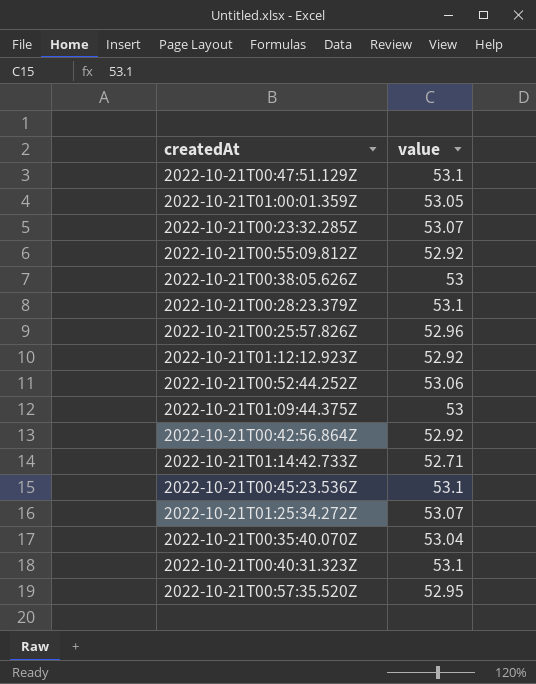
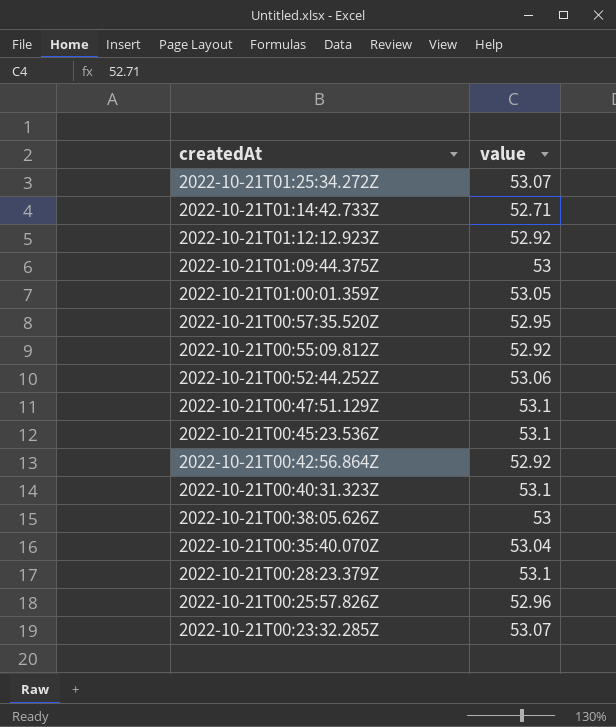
row order: none -> createdAt descending

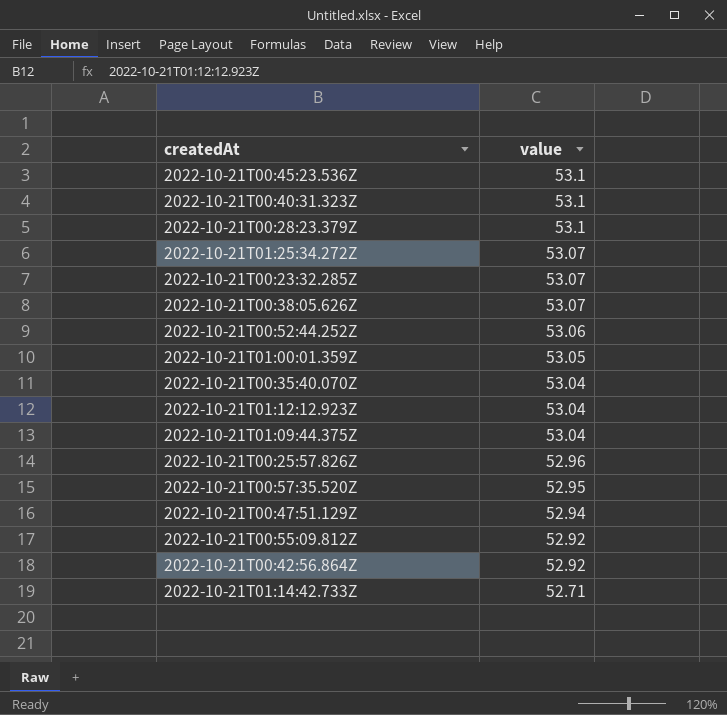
row order: createdAt descending -> value descending
2022-10-21T00:38:05.626Z | value: 53 -> 53.07
2022-10-21T01:12:12.923Z | value: 52.92 -> 53.04
2022-10-21T01:09:44.375Z | value: 53 -> 53.04
2022-10-21T00:47:51.129Z | value: 53.1 -> 52.94

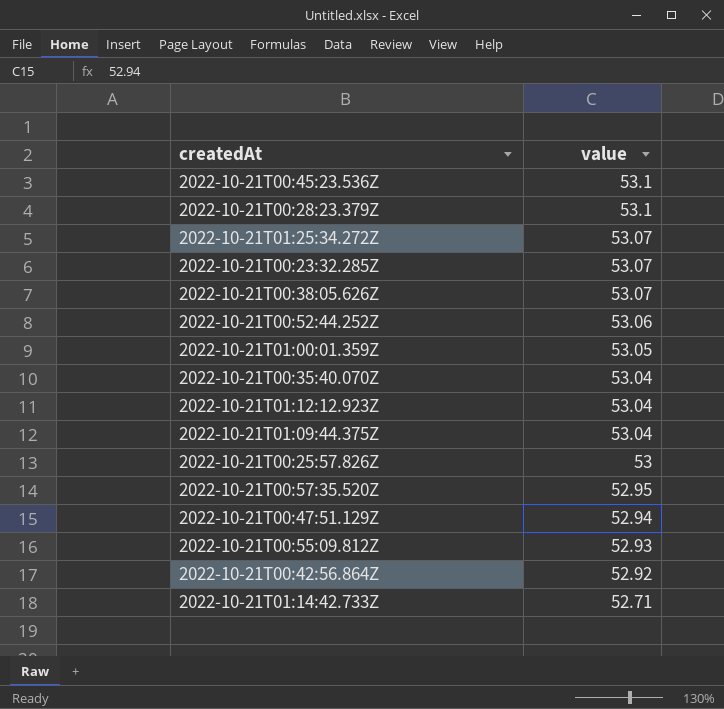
row 2022-10-21T00:40:31.323Z: 53.1 -> none
2022-10-21T00:25:57.826Z | value: 52.96 -> 53
2022-10-21T00:55:09.812Z | value: 52.92 -> 52.93

